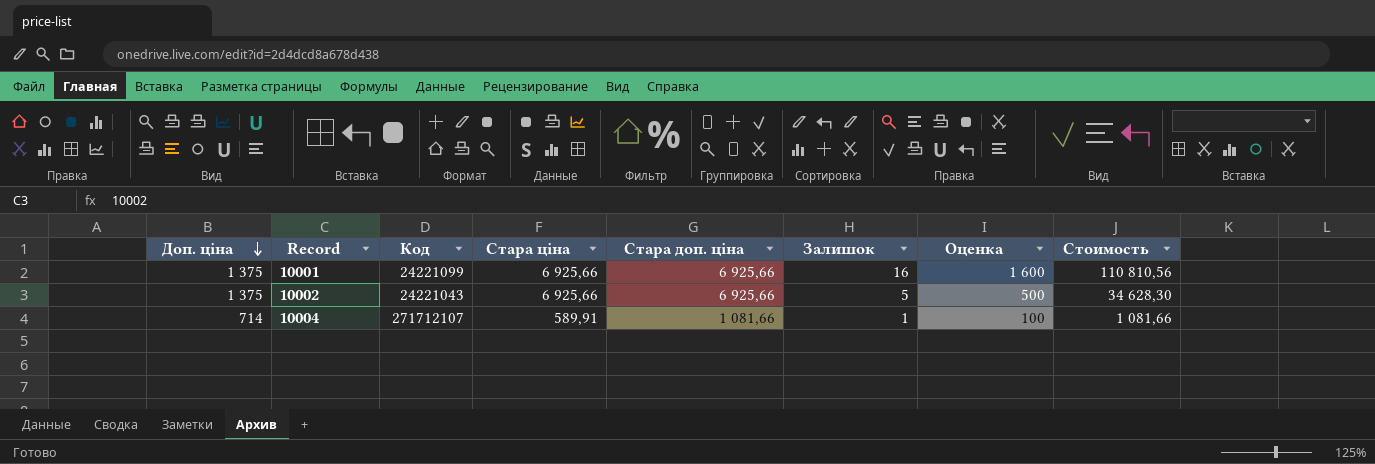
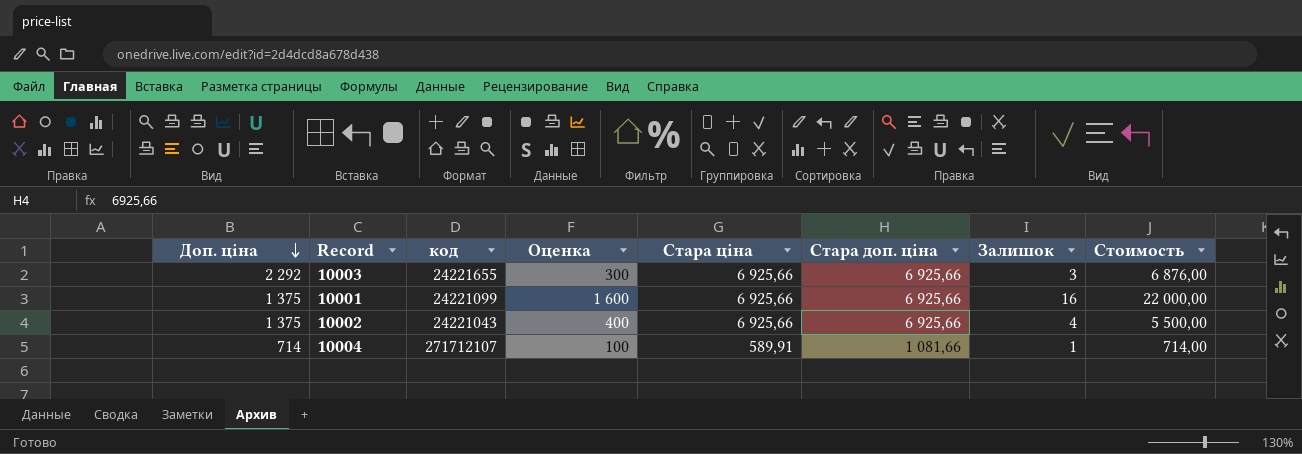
column name: Код -> код
column Оценка | position: 7 -> 4
column Стоимость | formula: [Стара доп. ціна] * [Залишок] -> [Доп. ціна] * [Залишок]
row 10003: none -> 2 292 | 24221655 | 300 | 6 925,66 | 6 925,66 | 3 | 6 876,00
10002 | Оценка: 500 -> 400
10002 | Залишок: 5 -> 4

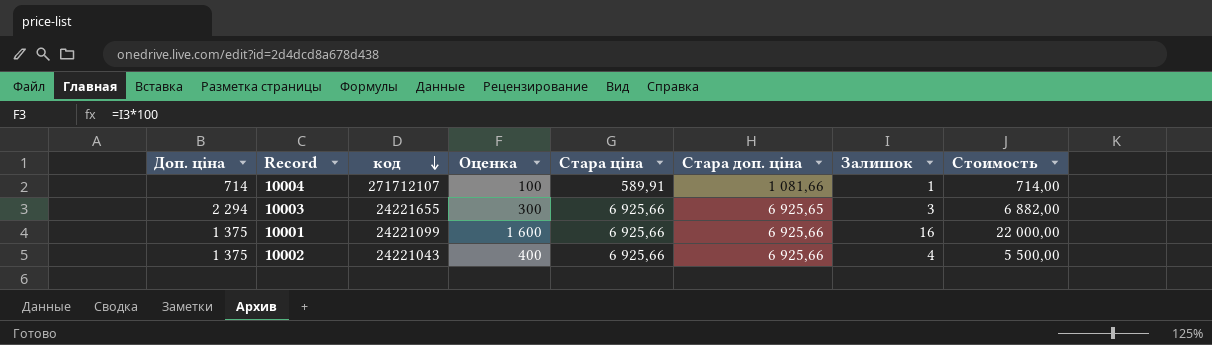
row order: Доп. ціна descending -> код descending
10003 | Доп. ціна: 2 292 -> 2 294
10003 | Стара доп. ціна: 6 925,66 -> 6 925,65
10003 | Стоимость: 6 876,00 -> 6 882,00

